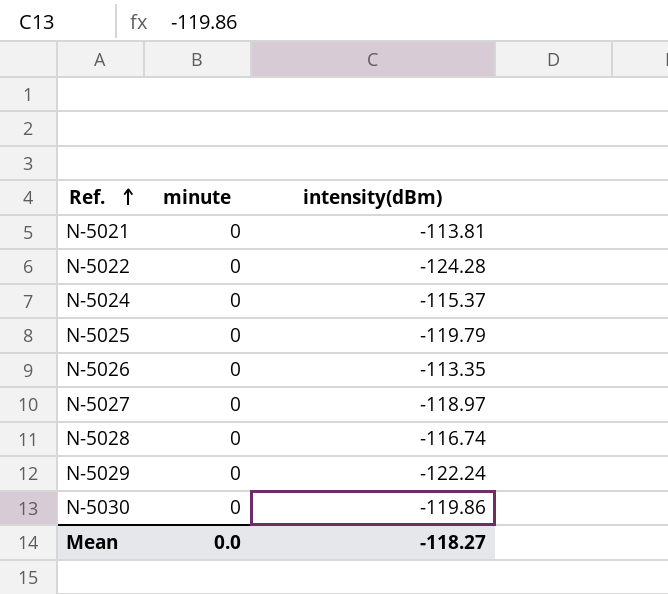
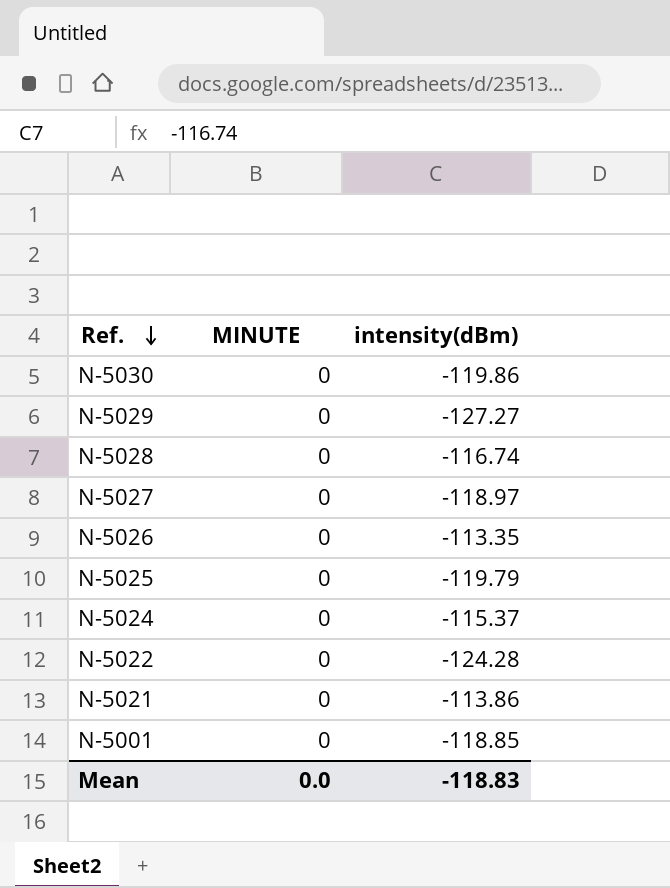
row order: Ref. ascending -> Ref. descending
column name: minute -> MINUTE
N-5029 | intensity(dBm): -122.24 -> -127.27
N-5021 | intensity(dBm): -113.81 -> -113.86
row N-5001: none -> 0 | -118.85
Mean | intensity(dBm): -118.27 -> -118.83

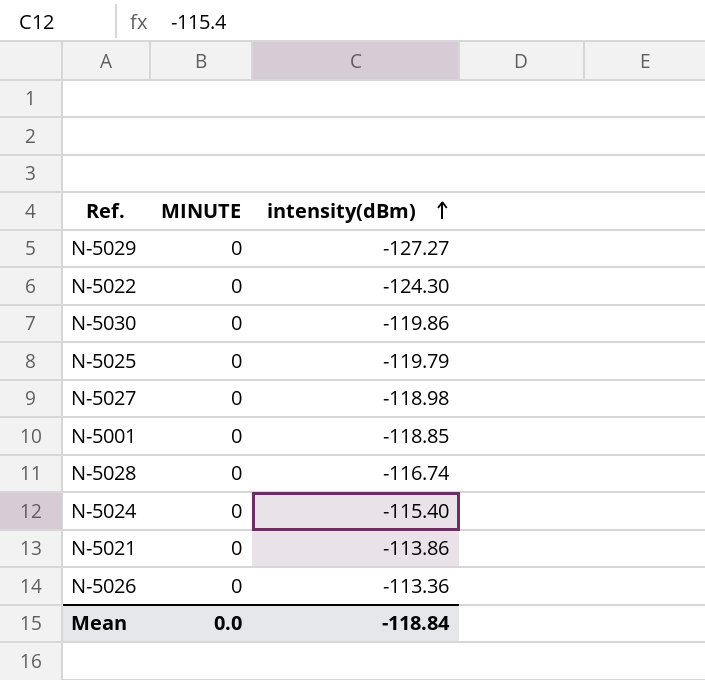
row order: Ref. descending -> intensity(dBm) ascending
N-5022 | intensity(dBm): -124.28 -> -124.30
N-5027 | intensity(dBm): -118.97 -> -118.98
N-5024 | intensity(dBm): -115.37 -> -115.40
N-5026 | intensity(dBm): -113.35 -> -113.36
Mean | intensity(dBm): -118.83 -> -118.84

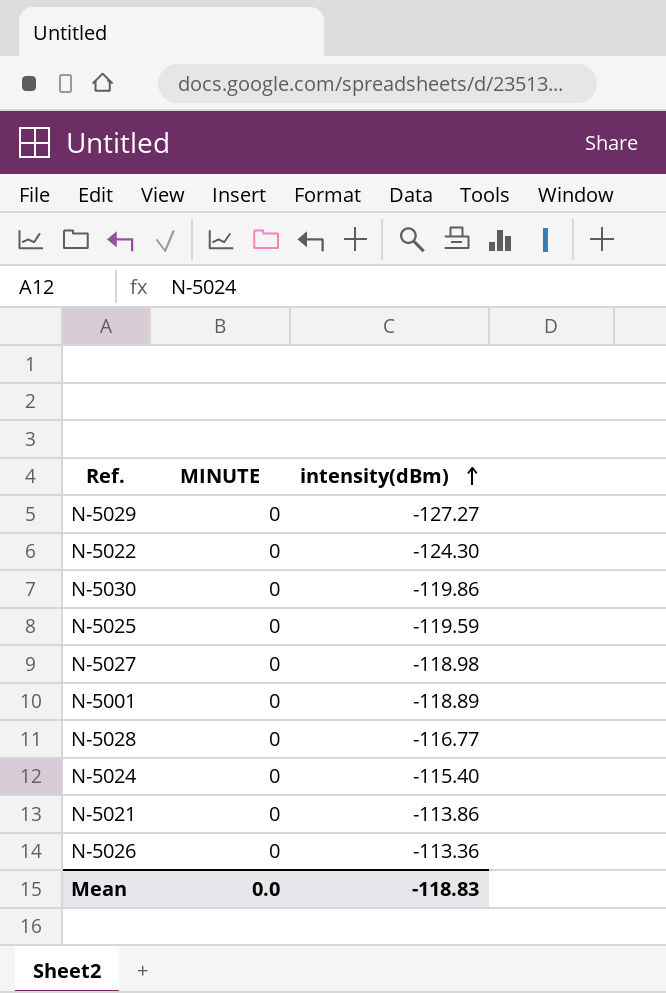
N-5025 | intensity(dBm): -119.79 -> -119.59
N-5001 | intensity(dBm): -118.85 -> -118.89
N-5028 | intensity(dBm): -116.74 -> -116.77
Mean | intensity(dBm): -118.84 -> -118.83

